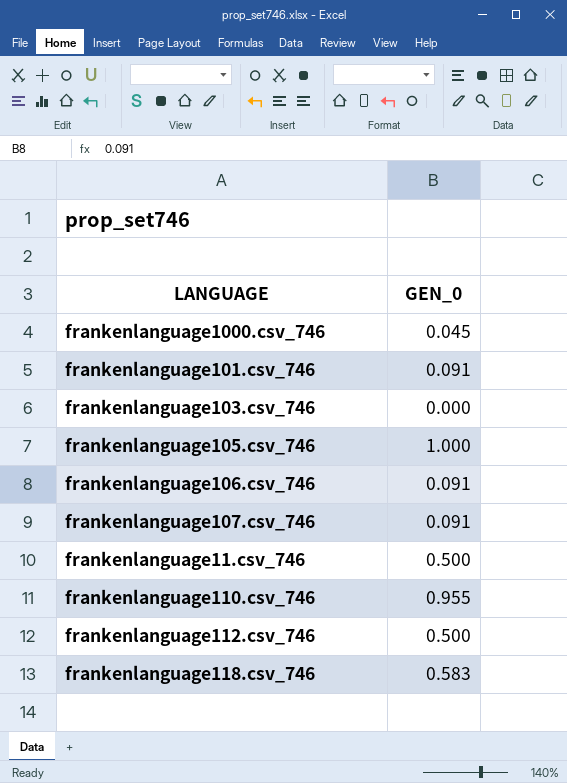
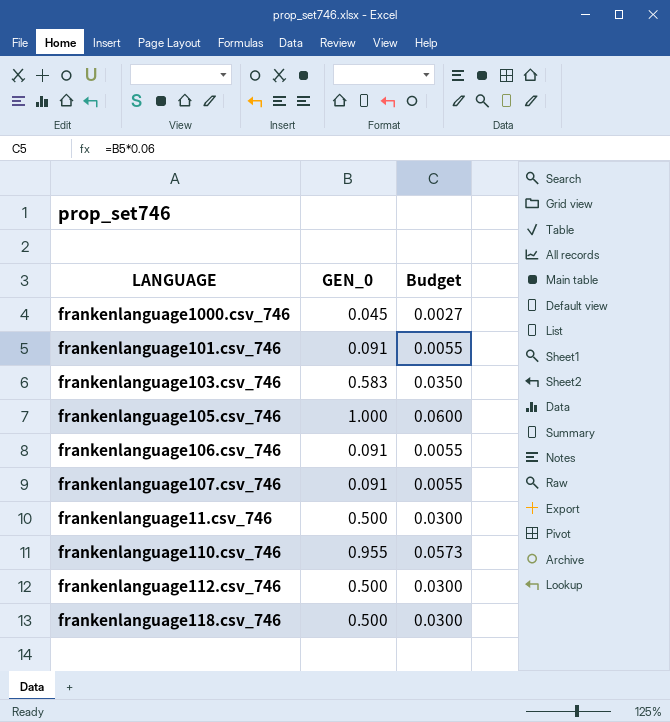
column Budget | formula: none -> [GEN_0] * 0.06
frankenlanguage103.csv_746 | GEN_0: 0.000 -> 0.583
frankenlanguage118.csv_746 | GEN_0: 0.583 -> 0.500

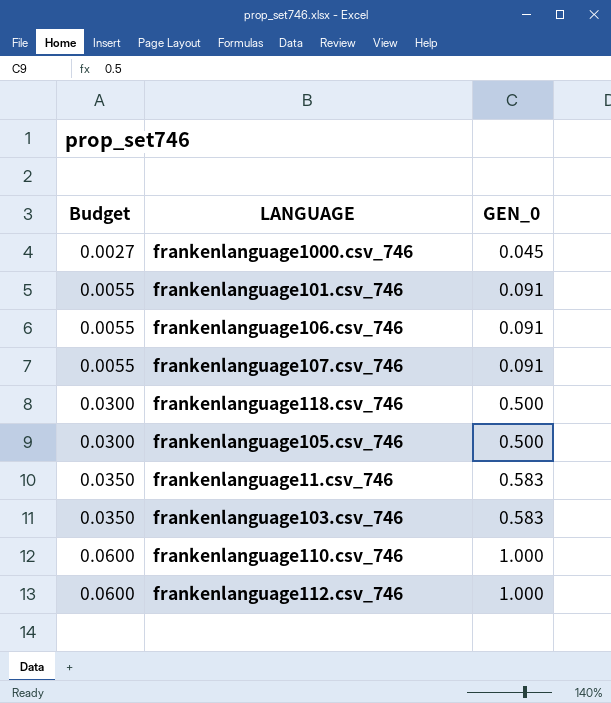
row order: none -> Budget ascending
column Budget | position: 3 -> 1
frankenlanguage105.csv_746 | Budget: 0.0600 -> 0.0300
frankenlanguage105.csv_746 | GEN_0: 1.000 -> 0.500
frankenlanguage11.csv_746 | Budget: 0.0300 -> 0.0350
frankenlanguage11.csv_746 | GEN_0: 0.500 -> 0.583
frankenlanguage110.csv_746 | Budget: 0.0573 -> 0.0600
frankenlanguage110.csv_746 | GEN_0: 0.955 -> 1.000
frankenlanguage112.csv_746 | Budget: 0.0300 -> 0.0600
frankenlanguage112.csv_746 | GEN_0: 0.500 -> 1.000

